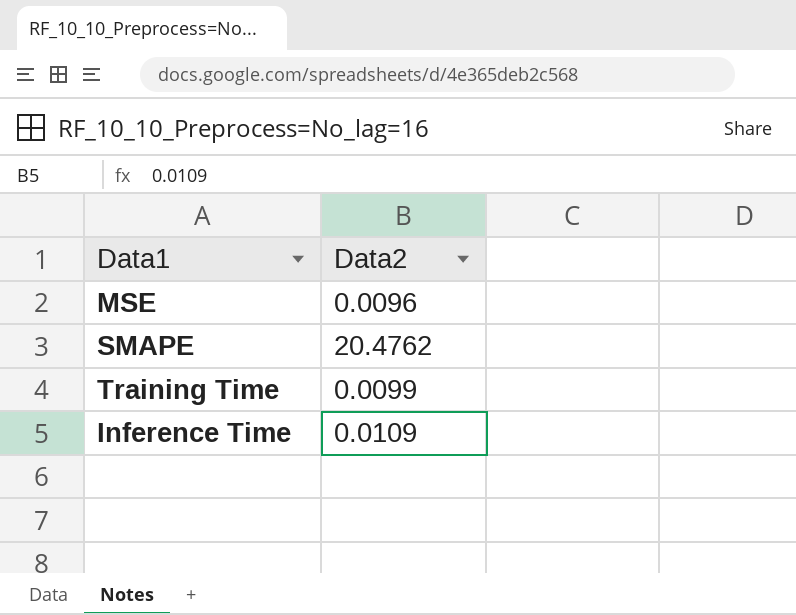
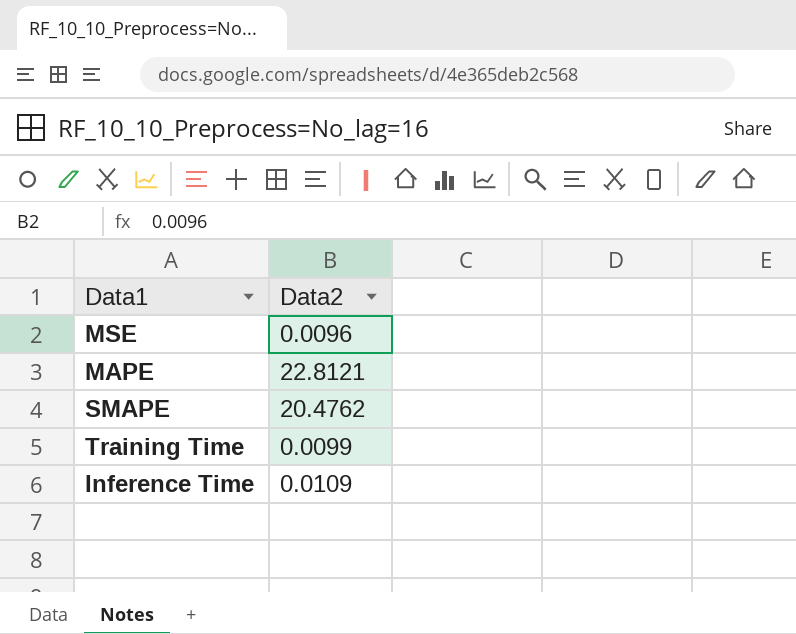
row MAPE: none -> 22.8121

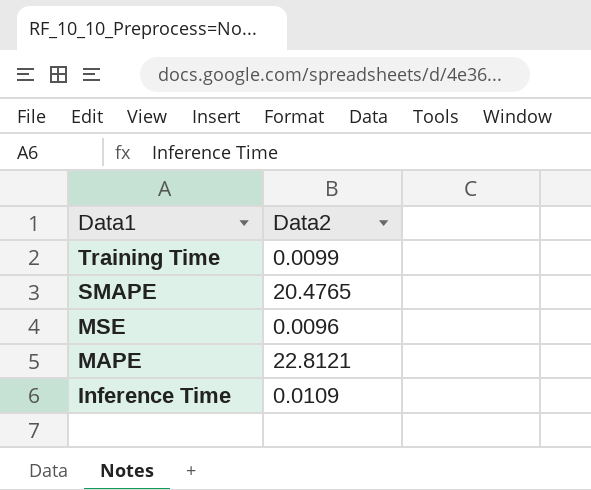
row order: none -> Data1 descending
SMAPE | Data2: 20.4762 -> 20.4765

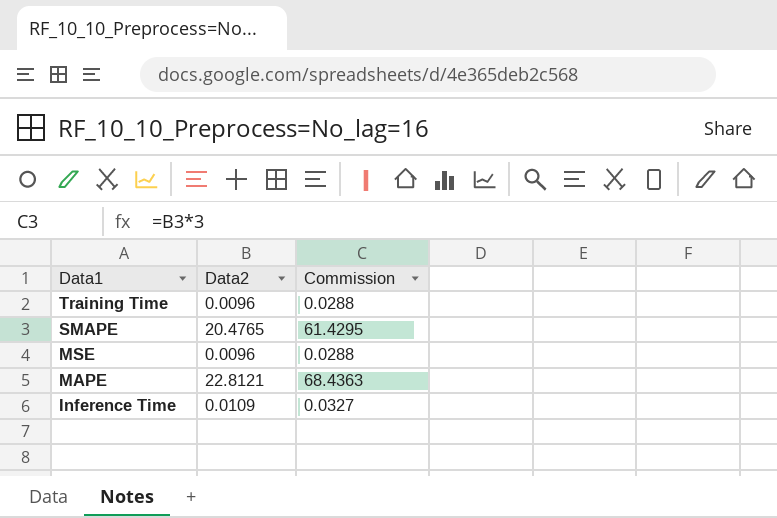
column Commission | formula: none -> [Data2] * 3
Training Time | Data2: 0.0099 -> 0.0096

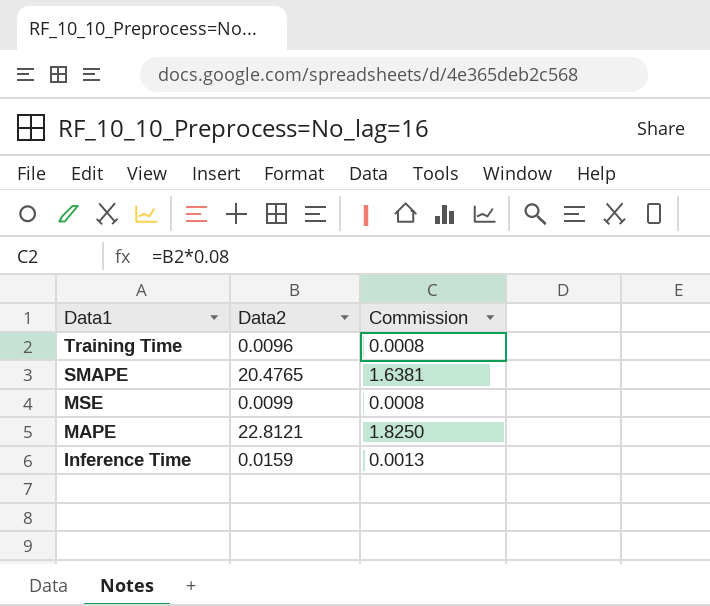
column Commission | formula: [Data2] * 3 -> [Data2] * 0.08
MSE | Data2: 0.0096 -> 0.0099
Inference Time | Data2: 0.0109 -> 0.0159

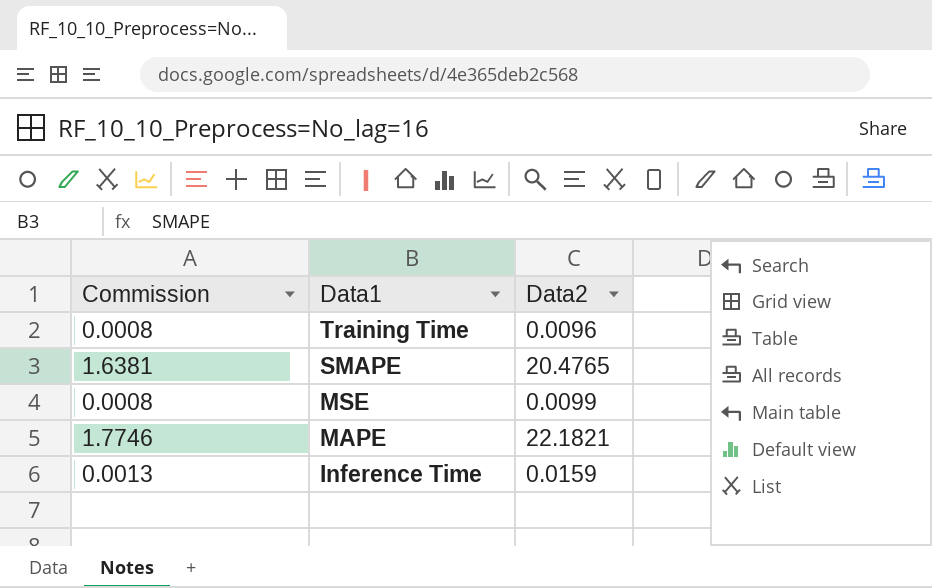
column Commission | position: 3 -> 1
MAPE | Commission: 1.8250 -> 1.7746
MAPE | Data2: 22.8121 -> 22.1821

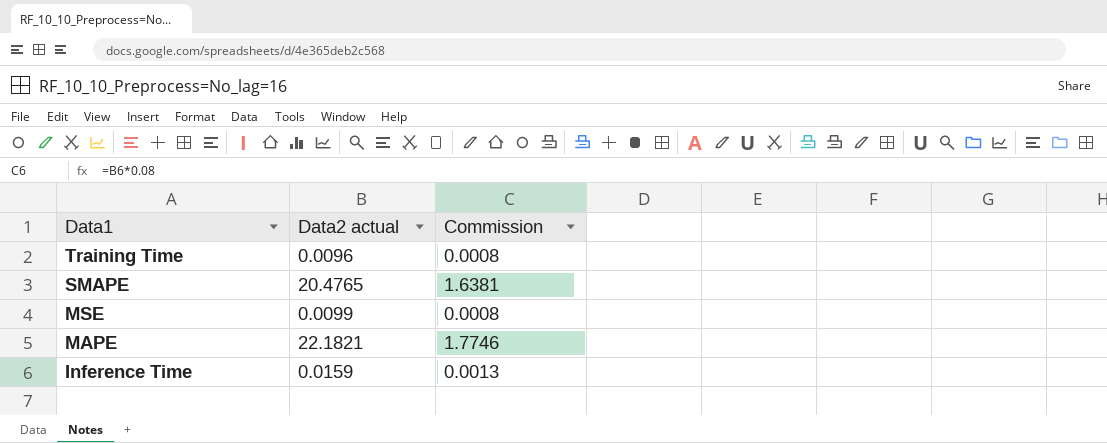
column name: Data2 -> Data2 actual
column Commission | position: 1 -> 3

